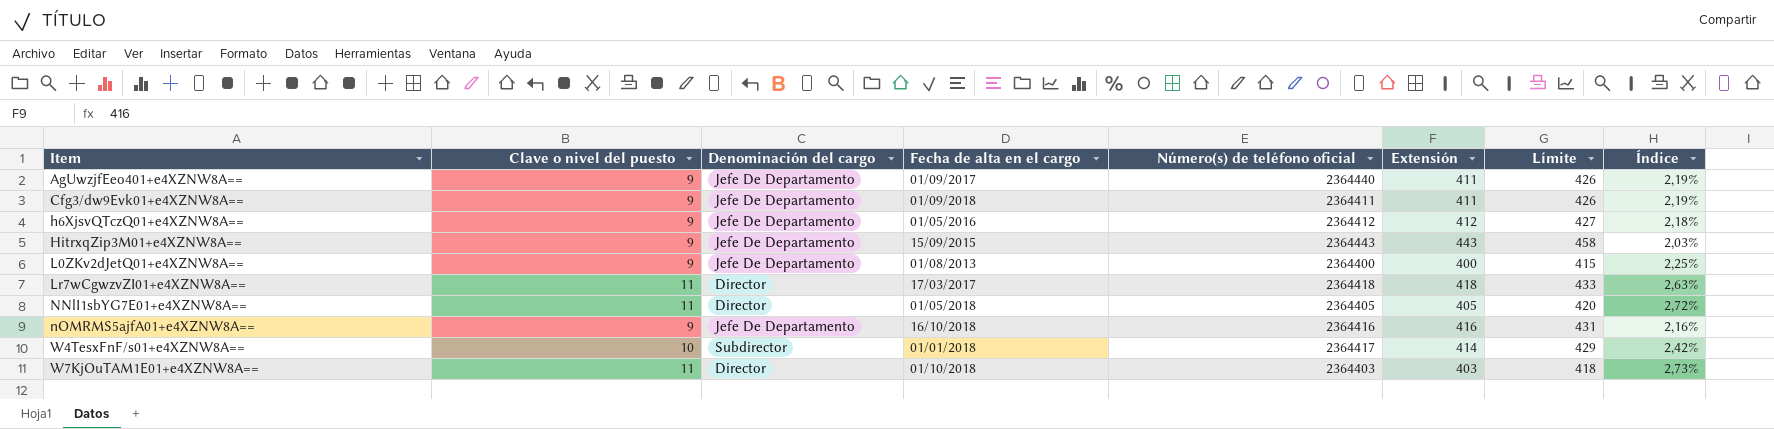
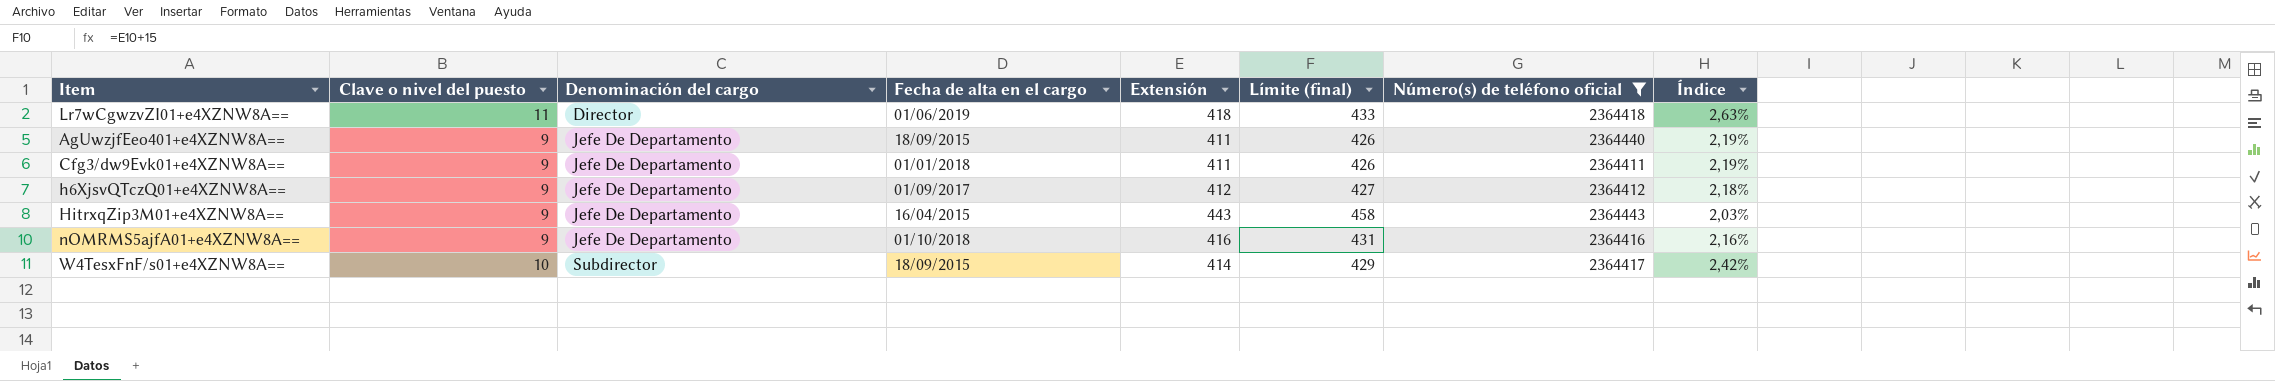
filter: none -> Número(s) de teléfono oficial >= 2364411
row order: Item ascending -> Denominación del cargo ascending
column name: Límite -> Límite (final)
column Número(s) de teléfono oficial | position: 5 -> 7
Lr7wCgwzvZI01+e4XZNW8A== | Fecha de alta en el cargo: 17/03/2017 -> 01/06/2019
AgUwzjfEeo401+e4XZNW8A== | Fecha de alta en el cargo: 01/09/2017 -> 18/09/2015
Cfg3/dw9Evk01+e4XZNW8A== | Fecha de alta en el cargo: 01/09/2018 -> 01/01/2018
h6XjsvQTczQ01+e4XZNW8A== | Fecha de alta en el cargo: 01/05/2016 -> 01/09/2017
HitrxqZip3M01+e4XZNW8A== | Fecha de alta en el cargo: 15/09/2015 -> 16/04/2015
nOMRMS5ajfA01+e4XZNW8A== | Fecha de alta en el cargo: 16/10/2018 -> 01/10/2018
W4TesxFnF/s01+e4XZNW8A== | Fecha de alta en el cargo: 01/01/2018 -> 18/09/2015

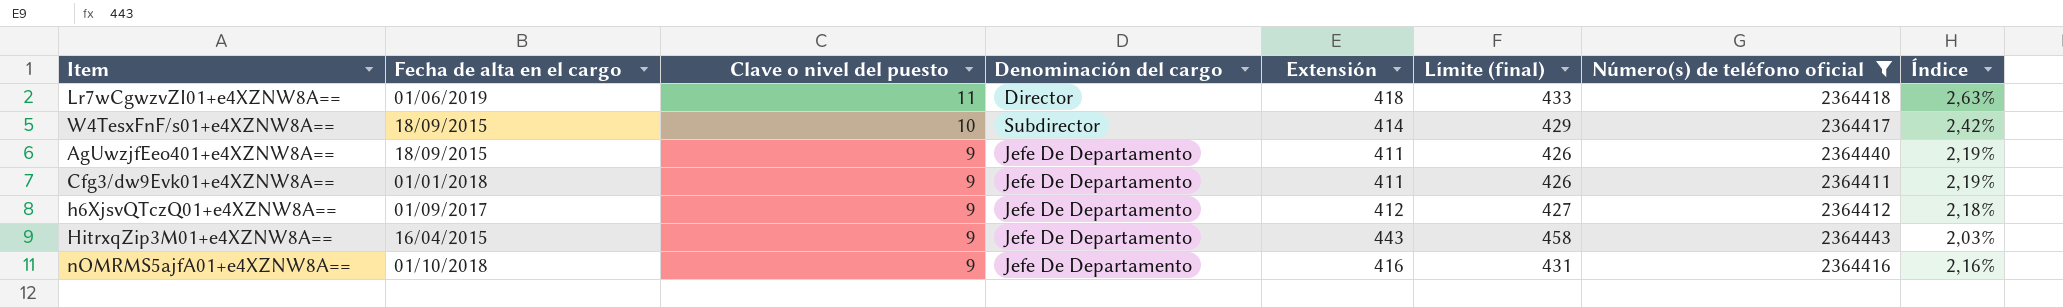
row order: Denominación del cargo ascending -> Clave o nivel del puesto descending
column Fecha de alta en el cargo | position: 4 -> 2

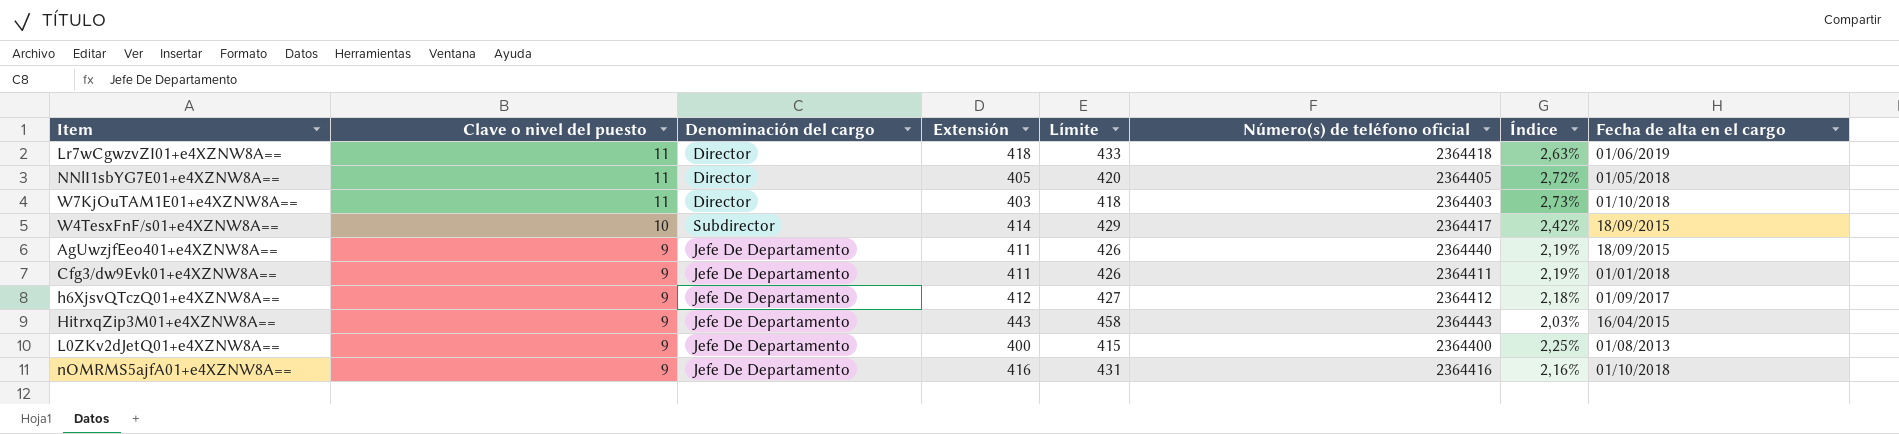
filter: Número(s) de teléfono oficial >= 2364411 -> none
column name: Límite (final) -> Límite
column Fecha de alta en el cargo | position: 2 -> 8

